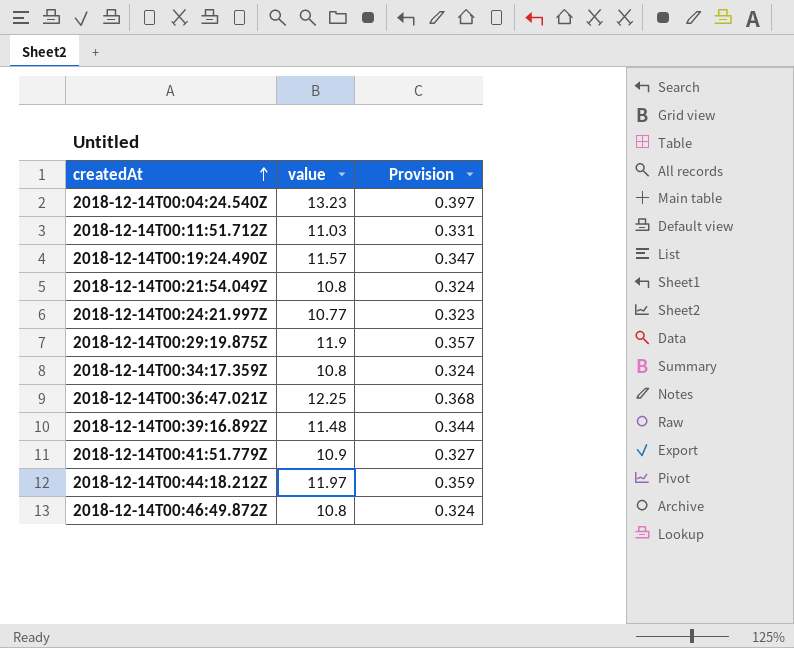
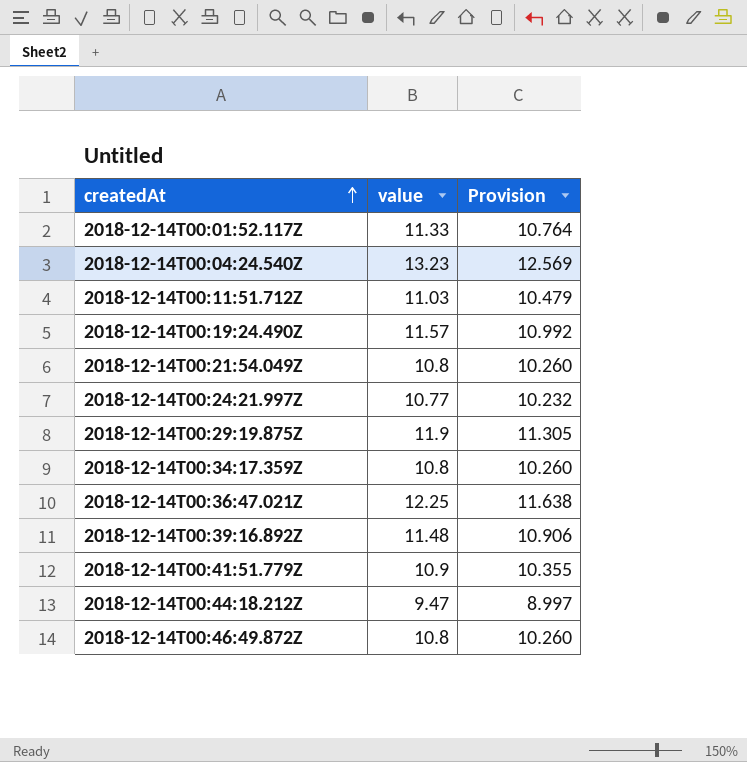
column Provision | formula: [value] * 0.03 -> [value] * 0.95
row 2018-12-14T00:01:52.117Z: none -> 11.33 | 10.764
2018-12-14T00:44:18.212Z | value: 11.97 -> 9.47

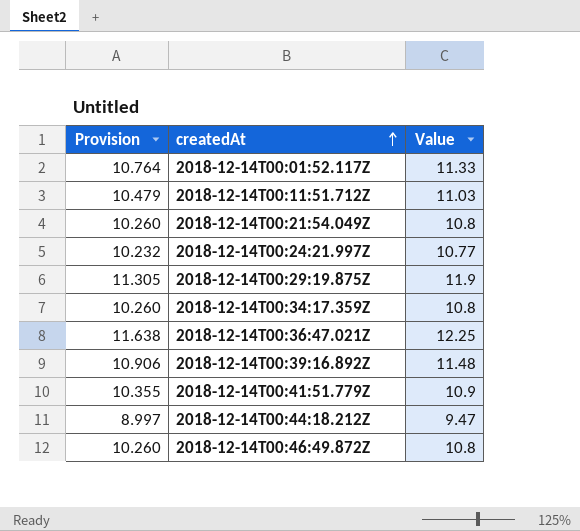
column Provision | position: 3 -> 1
column name: value -> Value
row 2018-12-14T00:04:24.540Z: 13.23 | 12.569 -> none
row 2018-12-14T00:19:24.490Z: 11.57 | 10.992 -> none

